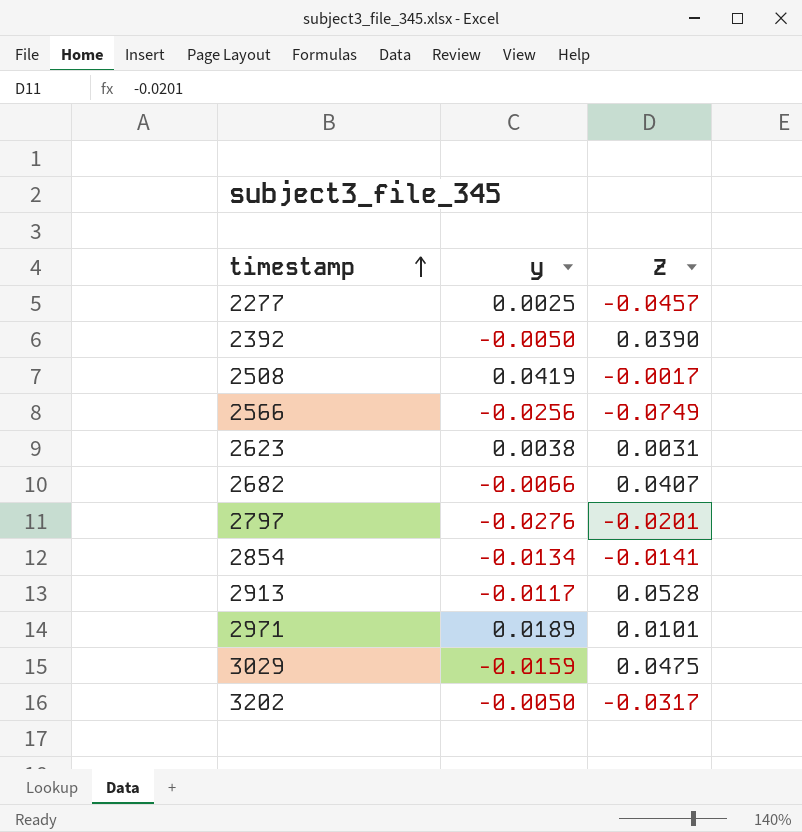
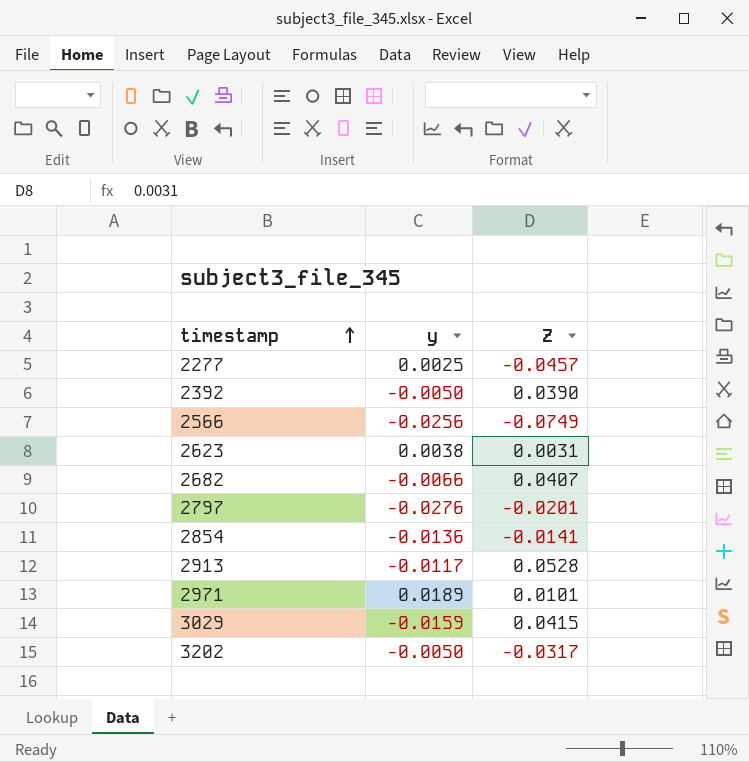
row 2508: 0.0419 | -0.0017 -> none
2854 | y: -0.0134 -> -0.0136
3029 | Z: 0.0475 -> 0.0415

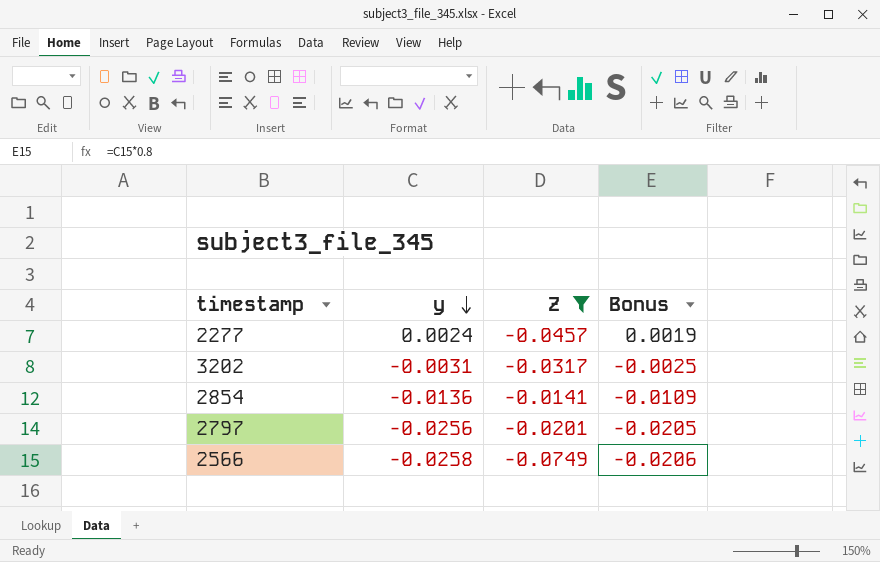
filter: none -> Z <= -0.0141
row order: timestamp ascending -> y descending
column Bonus | formula: none -> [y] * 0.8
2277 | y: 0.0025 -> 0.0024
3202 | y: -0.0050 -> -0.0031
2797 | y: -0.0276 -> -0.0256
2566 | y: -0.0256 -> -0.0258

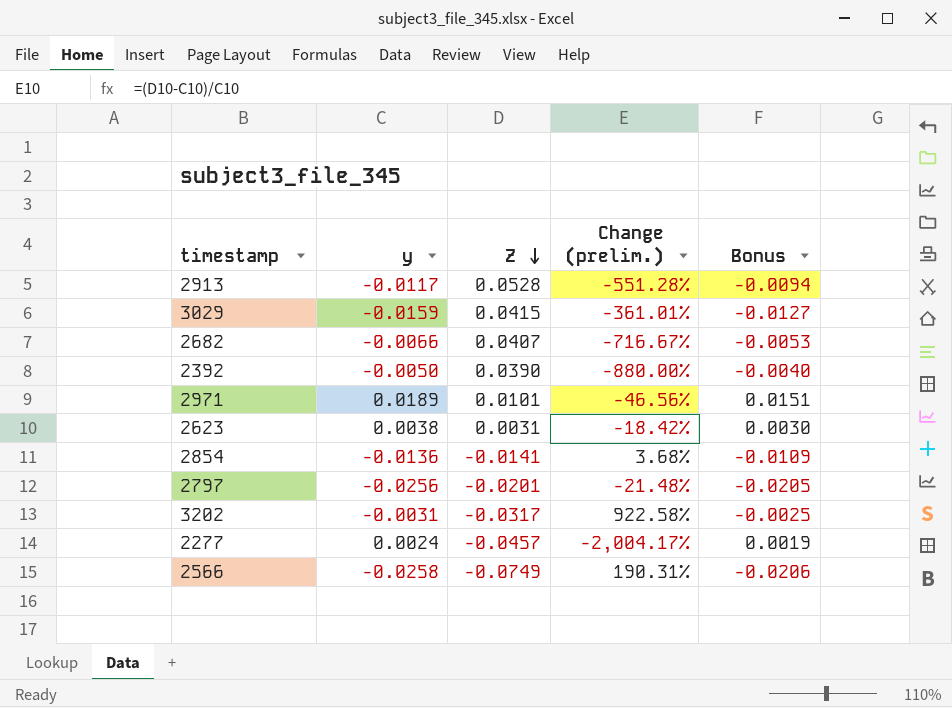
filter: Z <= -0.0141 -> none
row order: y descending -> Z descending
column Change (prelim.) | formula: none -> ([Z] - [y]) / [y]

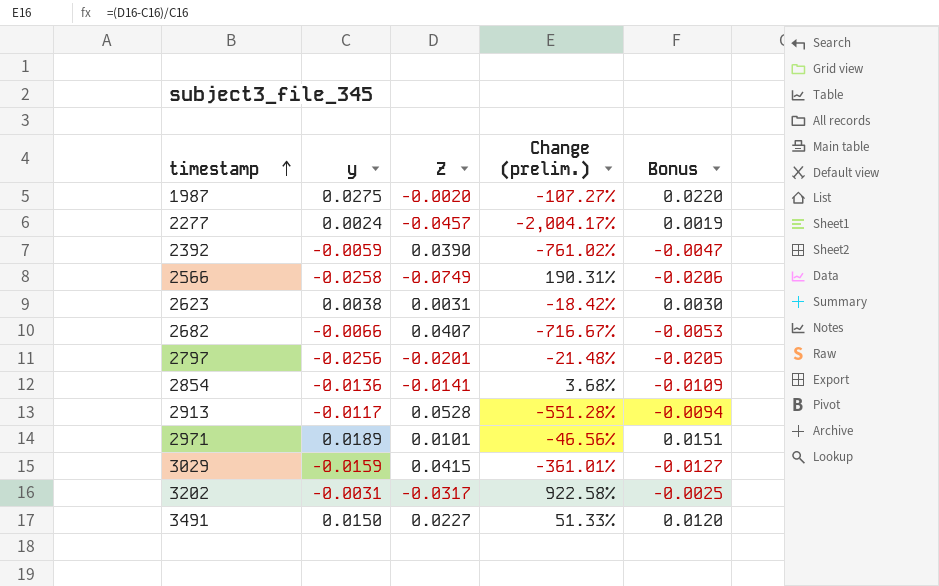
row order: Z descending -> timestamp ascending
row 1987: none -> 0.0275 | -0.0020 | -107.27% | 0.0220
2392 | y: -0.0050 -> -0.0059
2392 | Change (prelim.): -880.00% -> -761.02%
2392 | Bonus: -0.0040 -> -0.0047
row 3491: none -> 0.0150 | 0.0227 | 51.33% | 0.0120

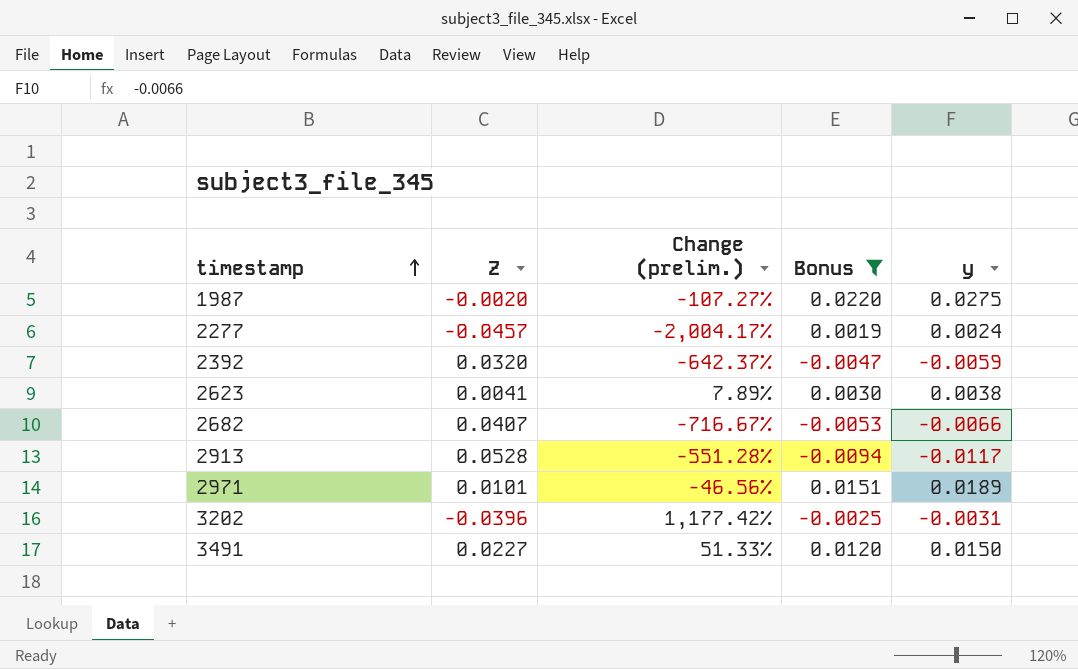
filter: none -> Bonus >= -0.0094
column y | position: 2 -> 5
2392 | Z: 0.0390 -> 0.0320
2392 | Change (prelim.): -761.02% -> -642.37%
2623 | Z: 0.0031 -> 0.0041
2623 | Change (prelim.): -18.42% -> 7.89%
3202 | Z: -0.0317 -> -0.0396
3202 | Change (prelim.): 922.58% -> 1,177.42%

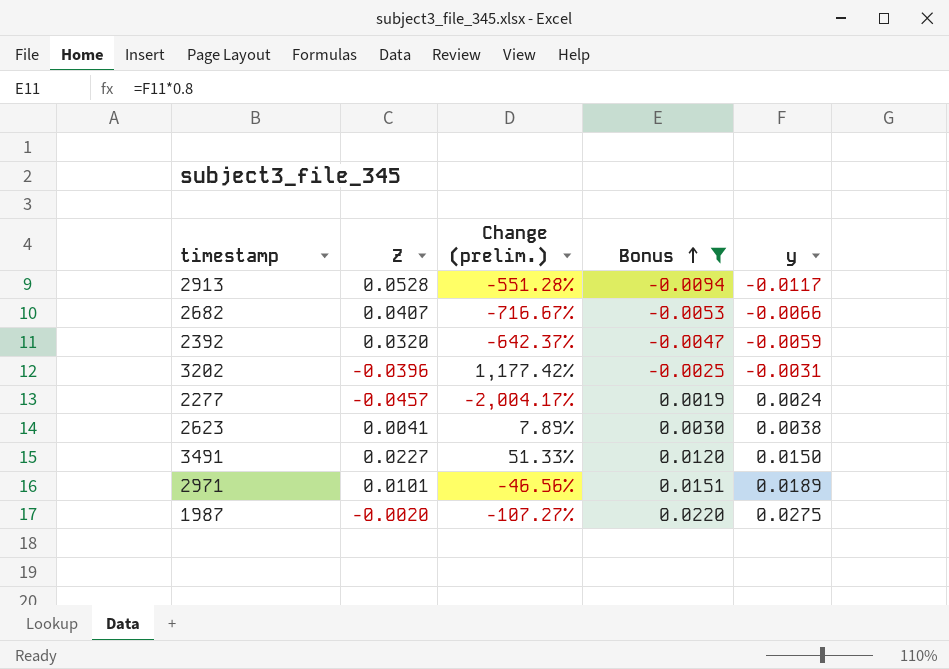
row order: timestamp ascending -> Bonus ascending

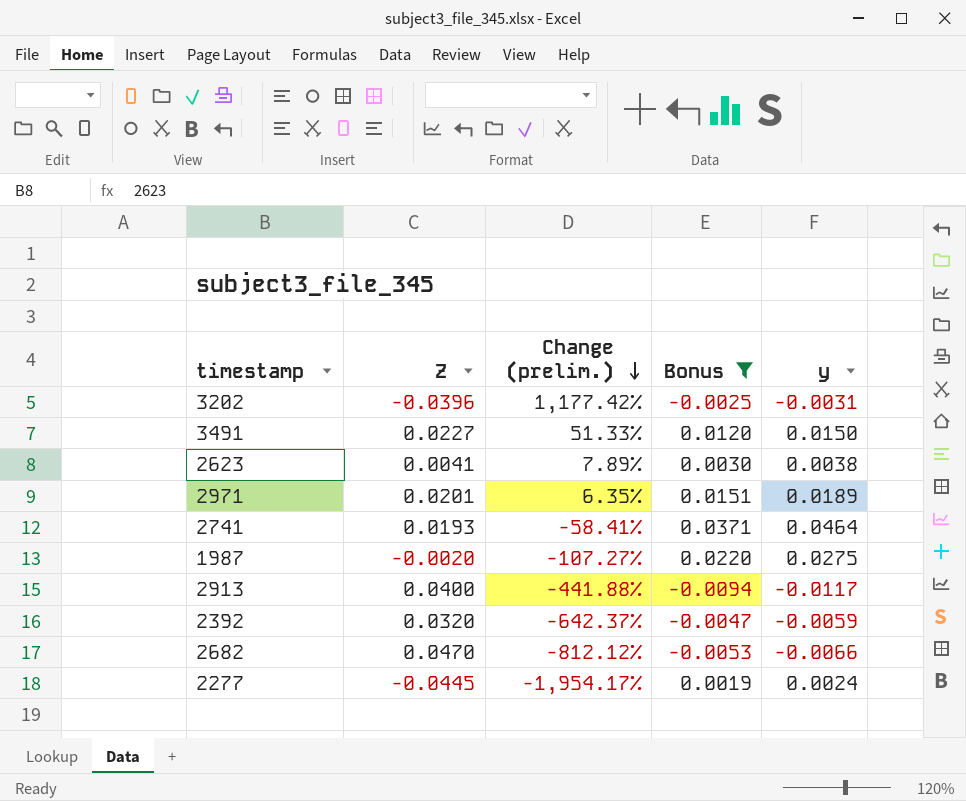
row order: Bonus ascending -> Change (prelim.) descending
2971 | Z: 0.0101 -> 0.0201
2971 | Change (prelim.): -46.56% -> 6.35%
row 2741: none -> 0.0193 | -58.41% | 0.0371 | 0.0464
2913 | Z: 0.0528 -> 0.0400
2913 | Change (prelim.): -551.28% -> -441.88%
2682 | Z: 0.0407 -> 0.0470
2682 | Change (prelim.): -716.67% -> -812.12%
2277 | Z: -0.0457 -> -0.0445
2277 | Change (prelim.): -2,004.17% -> -1,954.17%

